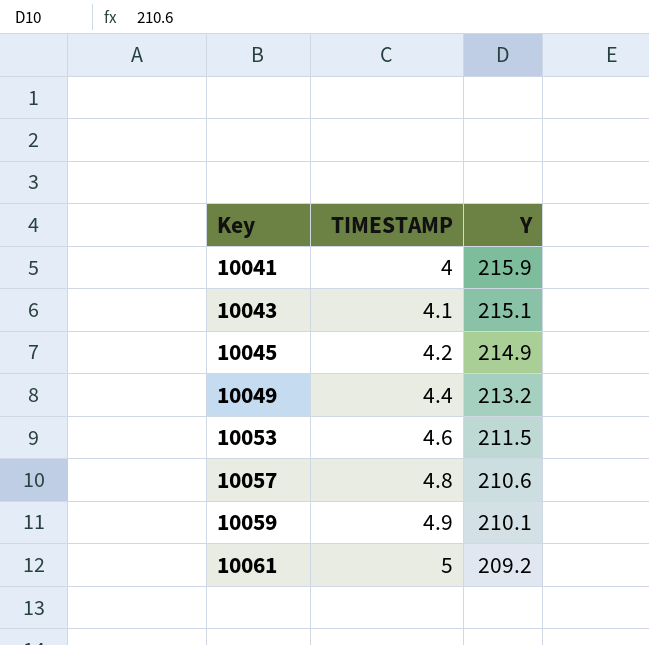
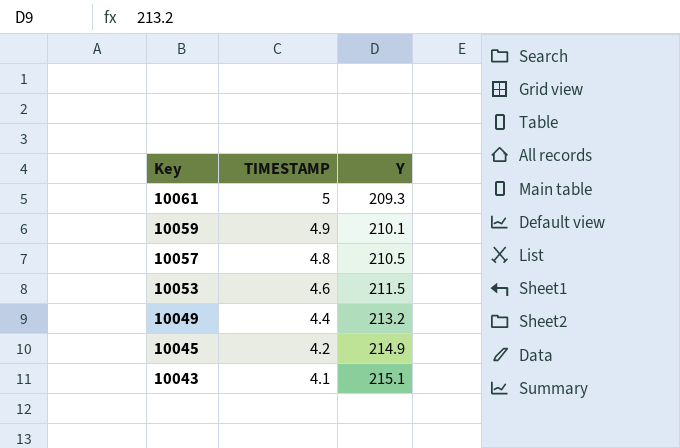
row order: Key ascending -> Key descending
row 10041: 4 | 215.9 -> none
10061 | Y: 209.2 -> 209.3
10057 | Y: 210.6 -> 210.5

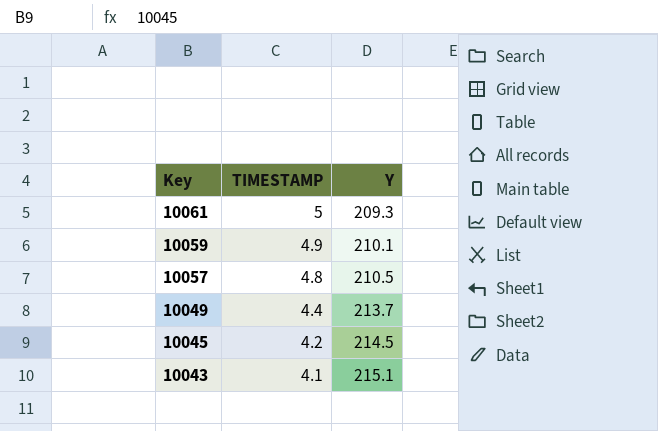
row 10053: 4.6 | 211.5 -> none
10049 | Y: 213.2 -> 213.7
10045 | Y: 214.9 -> 214.5

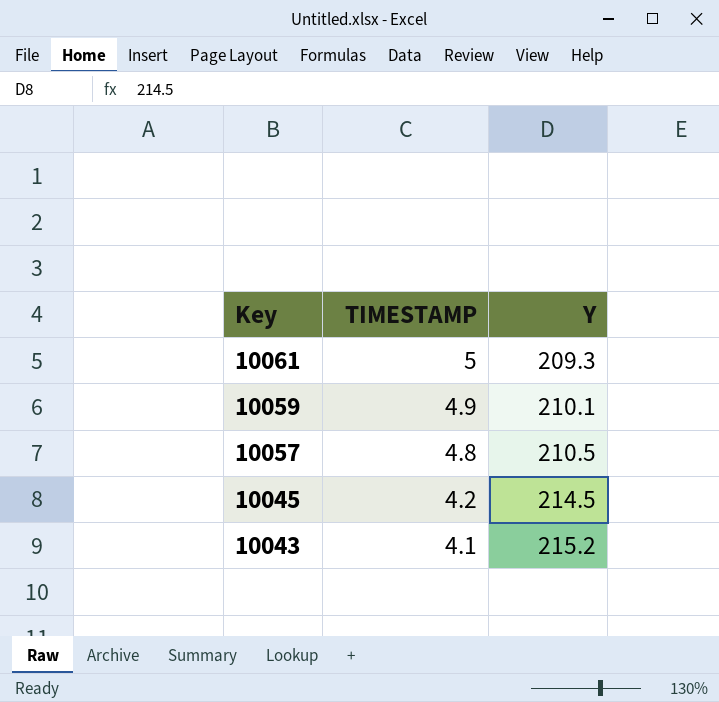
row 10049: 4.4 | 213.7 -> none
10043 | Y: 215.1 -> 215.2

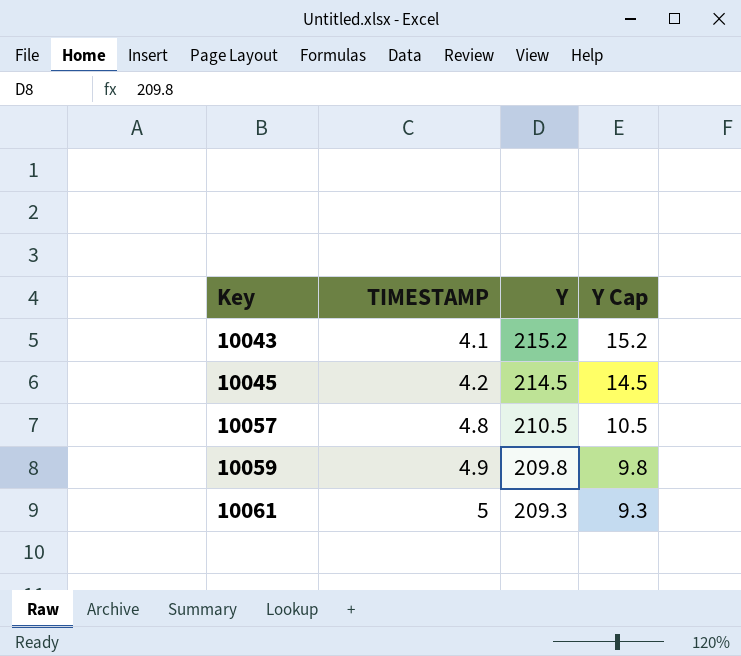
row order: Key descending -> Key ascending
column Y Cap | formula: none -> [Y] - 200
10059 | Y: 210.1 -> 209.8

